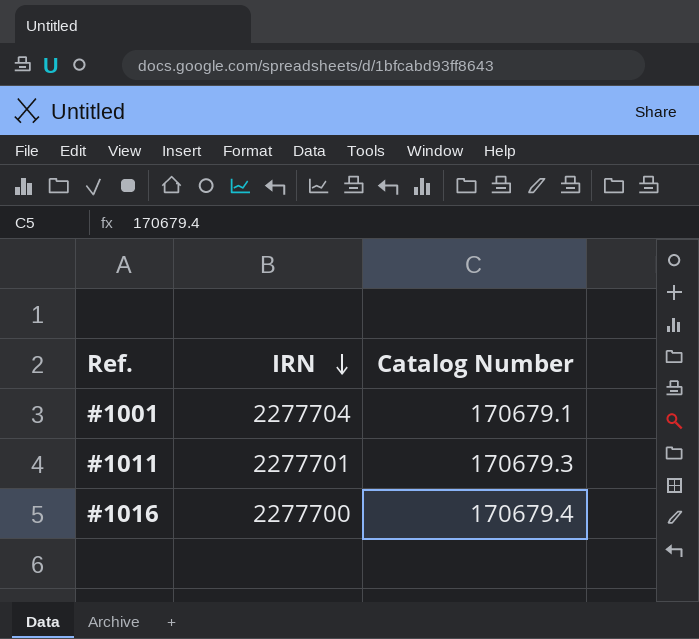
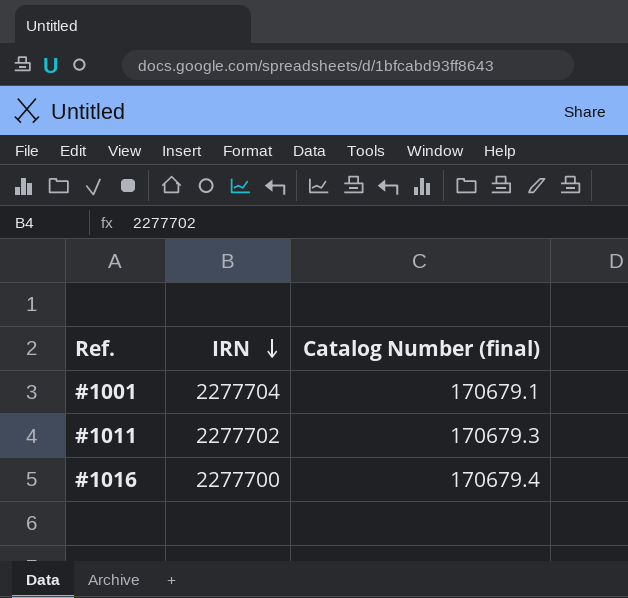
column name: Catalog Number -> Catalog Number (final)
#1011 | IRN: 2277701 -> 2277702

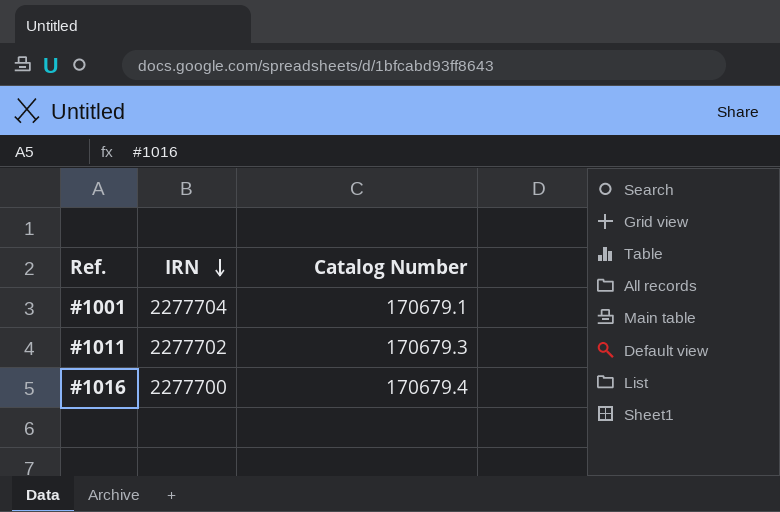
column name: Catalog Number (final) -> Catalog Number

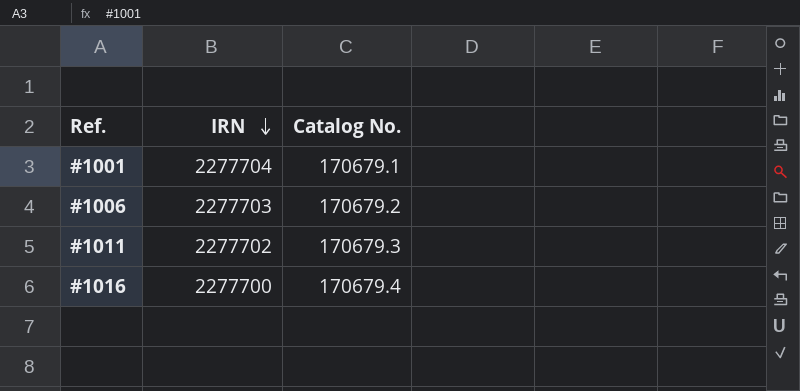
column name: Catalog Number -> Catalog No.
row #1006: none -> 2277703 | 170679.2

